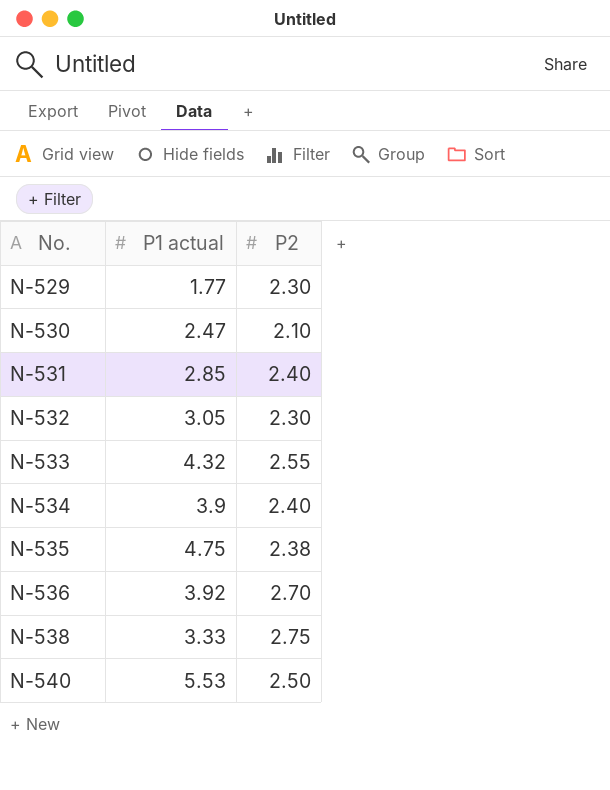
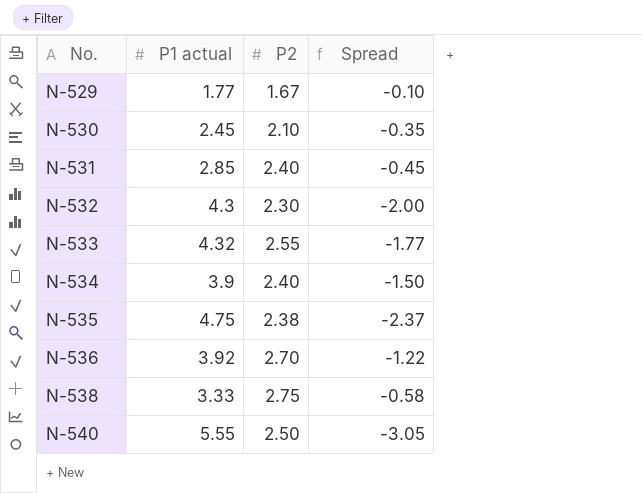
column Spread | formula: none -> [P2] - [P1 actual]
N-529 | P2: 2.30 -> 1.67
N-530 | P1 actual: 2.47 -> 2.45
N-532 | P1 actual: 3.05 -> 4.3
N-540 | P1 actual: 5.53 -> 5.55

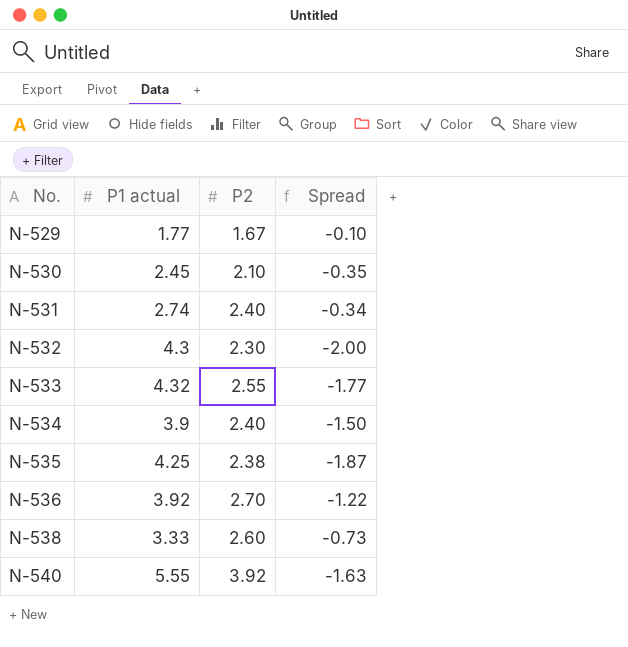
N-531 | P1 actual: 2.85 -> 2.74
N-531 | Spread: -0.45 -> -0.34
N-535 | P1 actual: 4.75 -> 4.25
N-535 | Spread: -2.37 -> -1.87
N-538 | P2: 2.75 -> 2.60
N-538 | Spread: -0.58 -> -0.73
N-540 | P2: 2.50 -> 3.92
N-540 | Spread: -3.05 -> -1.63

